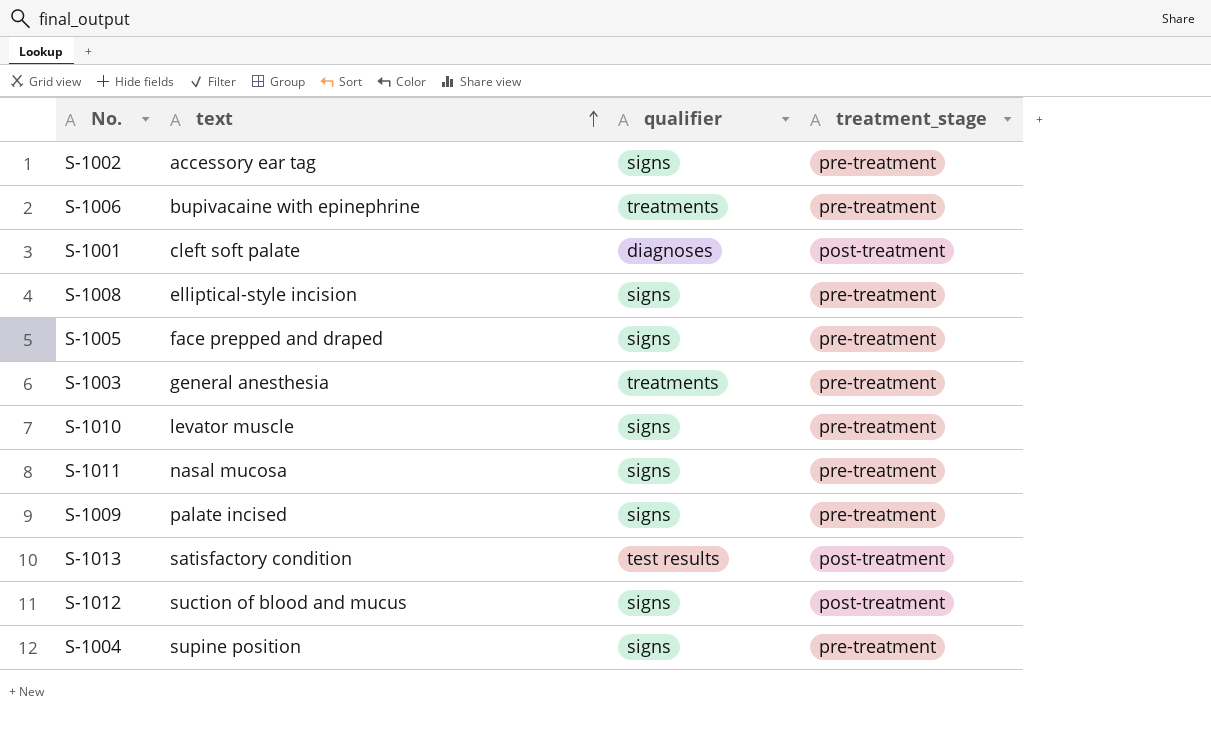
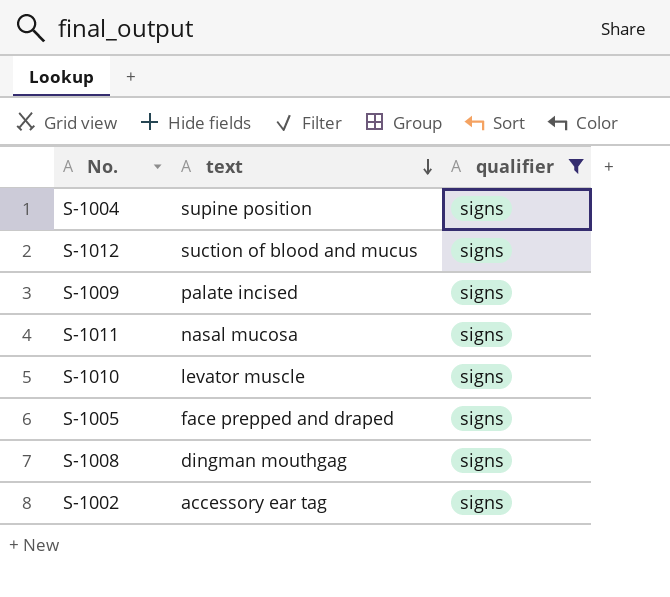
filter: none -> qualifier = signs
row order: text ascending -> text descending
column treatment_stage | position: 4 -> none
S-1008 | text: elliptical-style incision -> dingman mouthgag

